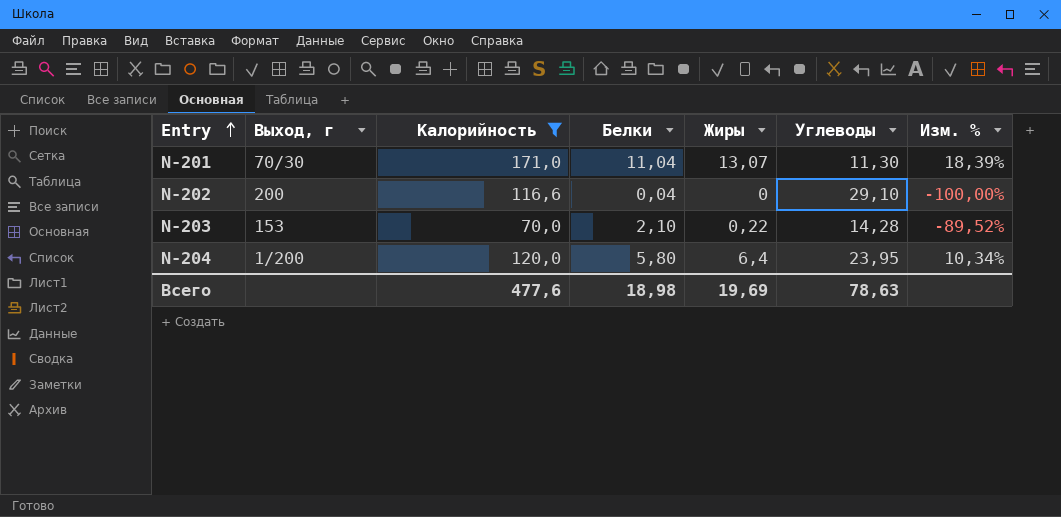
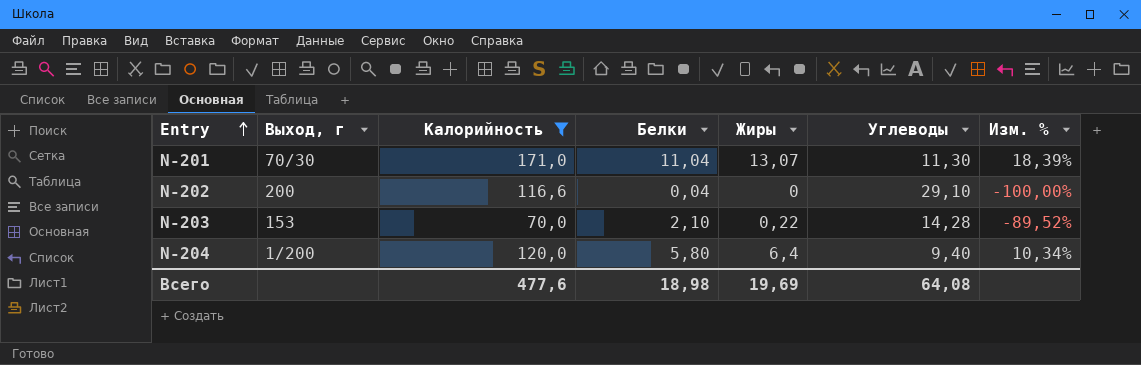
N-204 | Углеводы: 23,95 -> 9,40
Всего | Углеводы: 78,63 -> 64,08

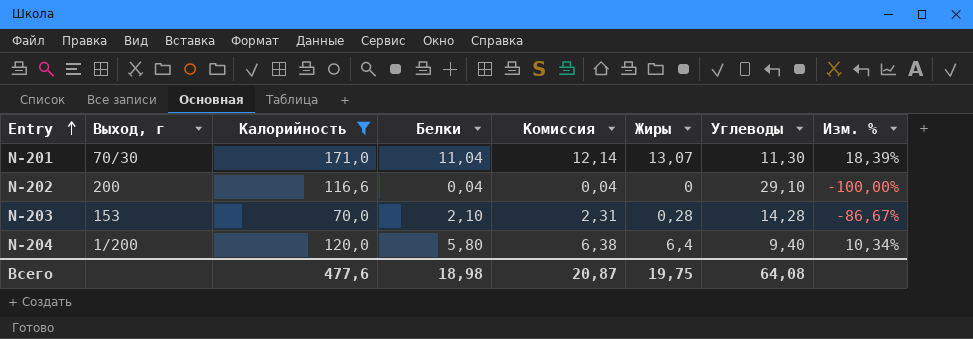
column Комиссия | formula: none -> [Белки] * 1,1
N-203 | Жиры: 0,22 -> 0,28
N-203 | Изм. %: -89,52% -> -86,67%
Всего | Жиры: 19,69 -> 19,75

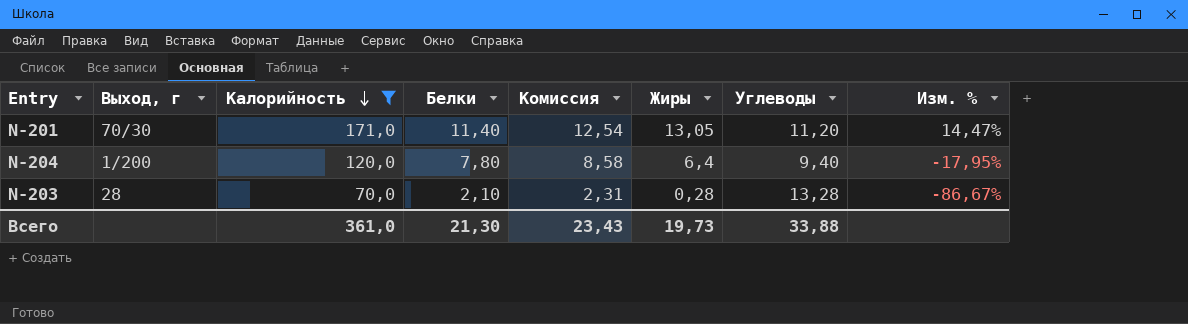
row order: Entry ascending -> Калорийность descending
row N-202: 200 | 116,6 | 0,04 | 0,04 | 0 | 29,10 | -100,00% -> none
N-201 | Белки: 11,04 -> 11,40
N-201 | Комиссия: 12,14 -> 12,54
N-201 | Жиры: 13,07 -> 13,05
N-201 | Углеводы: 11,30 -> 11,20
N-201 | Изм. %: 18,39% -> 14,47%
N-204 | Белки: 5,80 -> 7,80
N-204 | Комиссия: 6,38 -> 8,58
N-204 | Изм. %: 10,34% -> -17,95%
N-203 | Выход, г: 153 -> 28
N-203 | Углеводы: 14,28 -> 13,28
Всего | Калорийность: 477,6 -> 361,0
Всего | Белки: 18,98 -> 21,30
Всего | Комиссия: 20,87 -> 23,43
Всего | Жиры: 19,75 -> 19,73
Всего | Углеводы: 64,08 -> 33,88

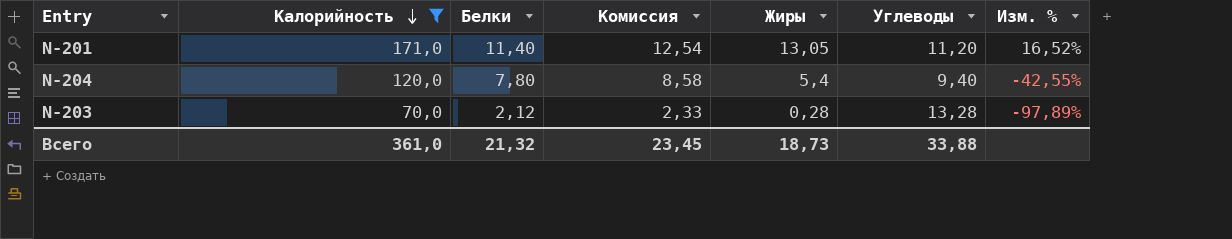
column Выход, г | position: 2 -> none
column Изм. % | formula: ([Жиры] - [Белки]) / [Белки] -> ([Жиры] - [Углеводы]) / [Углеводы]
N-204 | Жиры: 6,4 -> 5,4
N-203 | Белки: 2,10 -> 2,12
N-203 | Комиссия: 2,31 -> 2,33
Всего | Белки: 21,30 -> 21,32
Всего | Комиссия: 23,43 -> 23,45
Всего | Жиры: 19,73 -> 18,73

